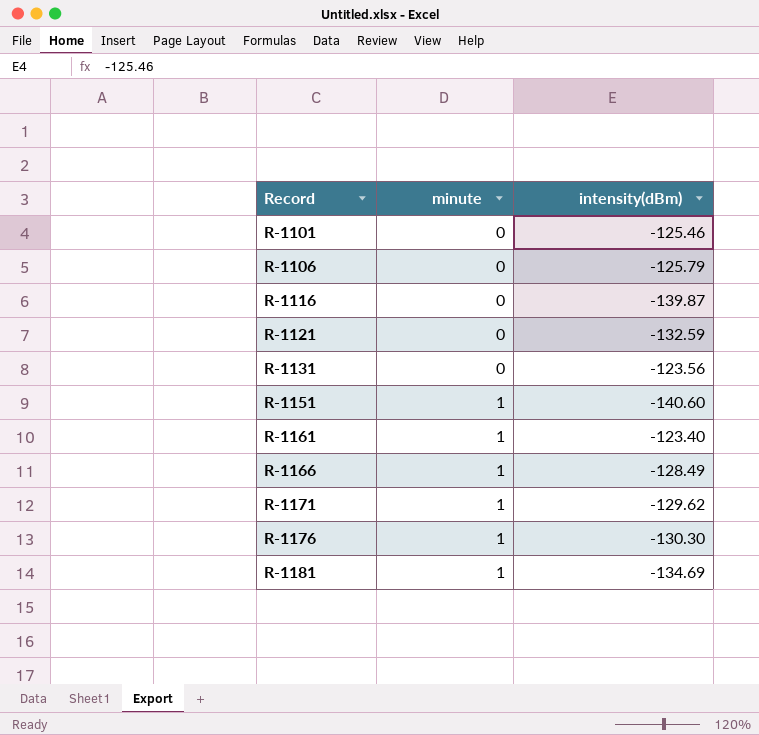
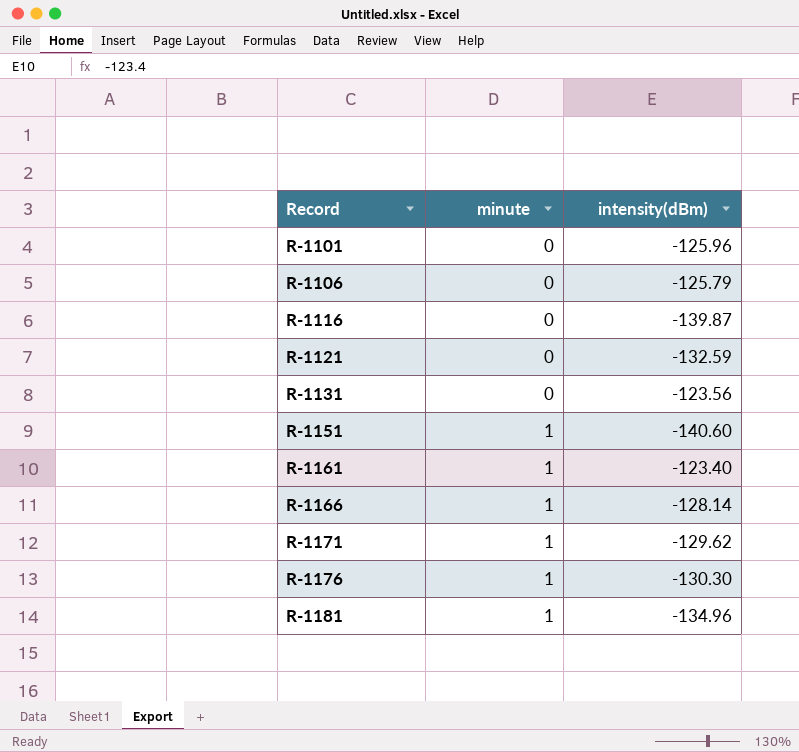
R-1101 | intensity(dBm): -125.46 -> -125.96
R-1166 | intensity(dBm): -128.49 -> -128.14
R-1181 | intensity(dBm): -134.69 -> -134.96

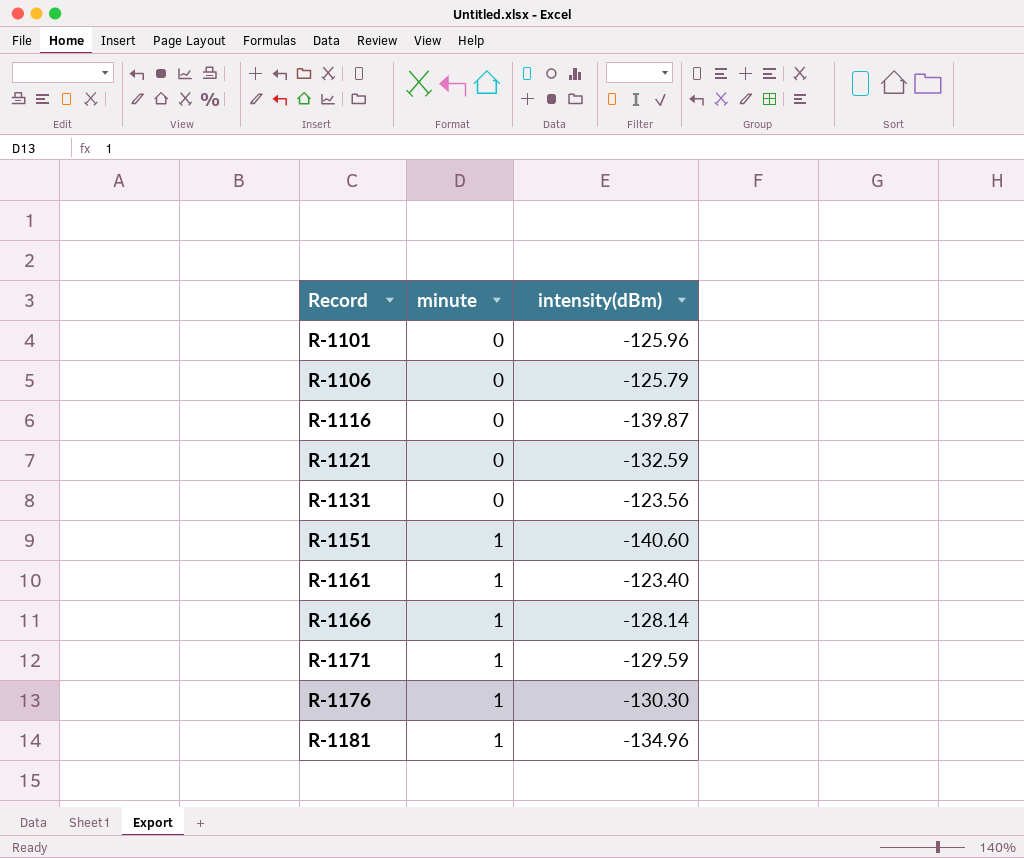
R-1171 | intensity(dBm): -129.62 -> -129.59

